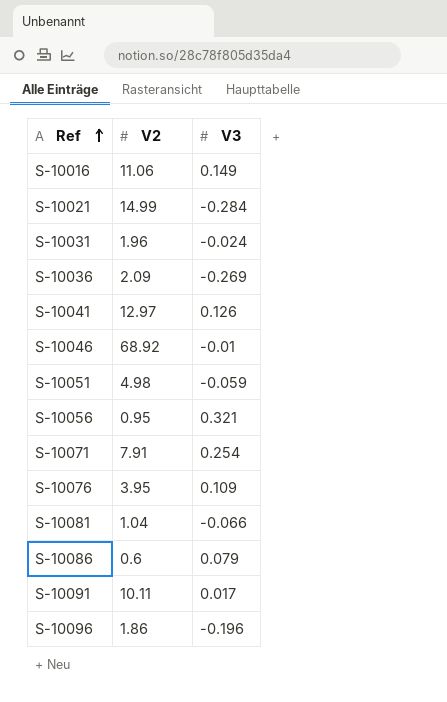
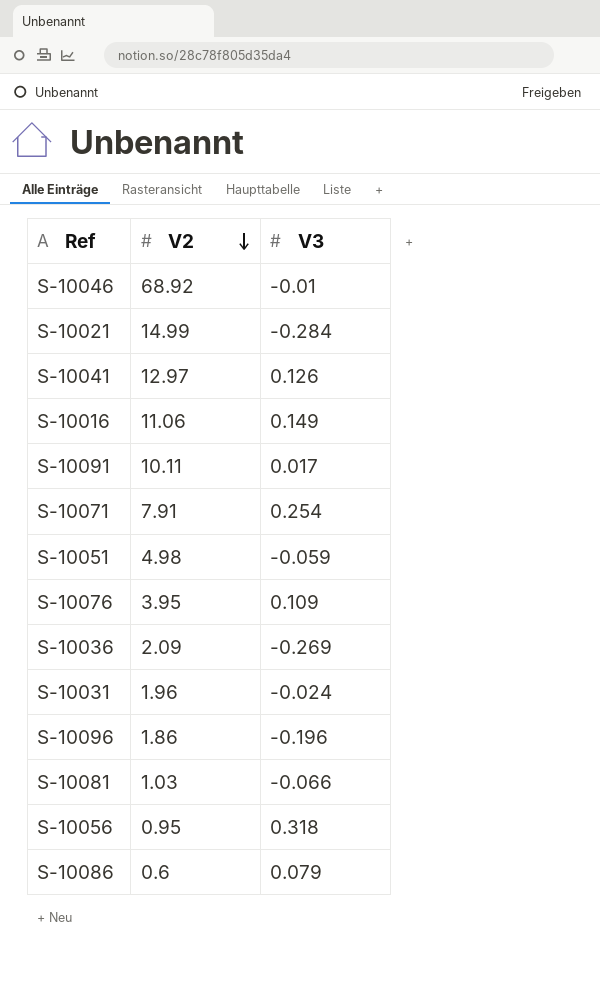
row order: Ref ascending -> V2 descending
S-10081 | V2: 1.04 -> 1.03
S-10056 | V3: 0.321 -> 0.318

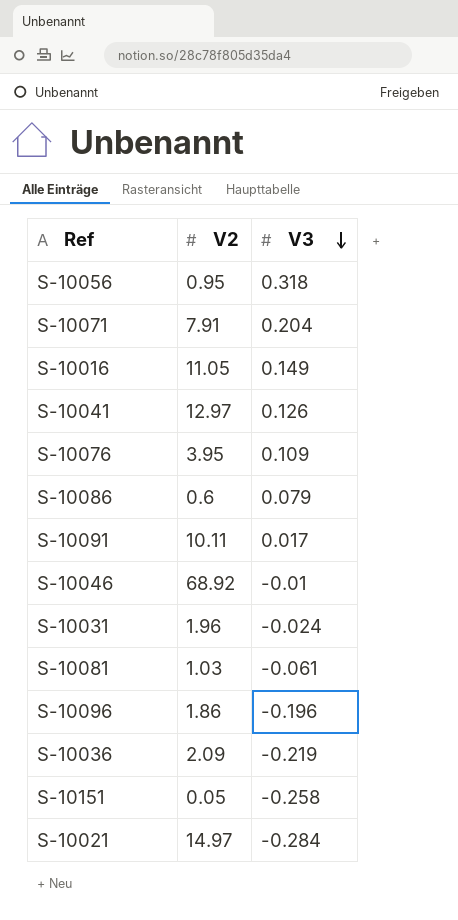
row order: V2 descending -> V3 descending
row S-10051: 4.98 | -0.059 -> none
S-10071 | V3: 0.254 -> 0.204
S-10016 | V2: 11.06 -> 11.05
S-10081 | V3: -0.066 -> -0.061
S-10036 | V3: -0.269 -> -0.219
row S-10151: none -> 0.05 | -0.258
S-10021 | V2: 14.99 -> 14.97

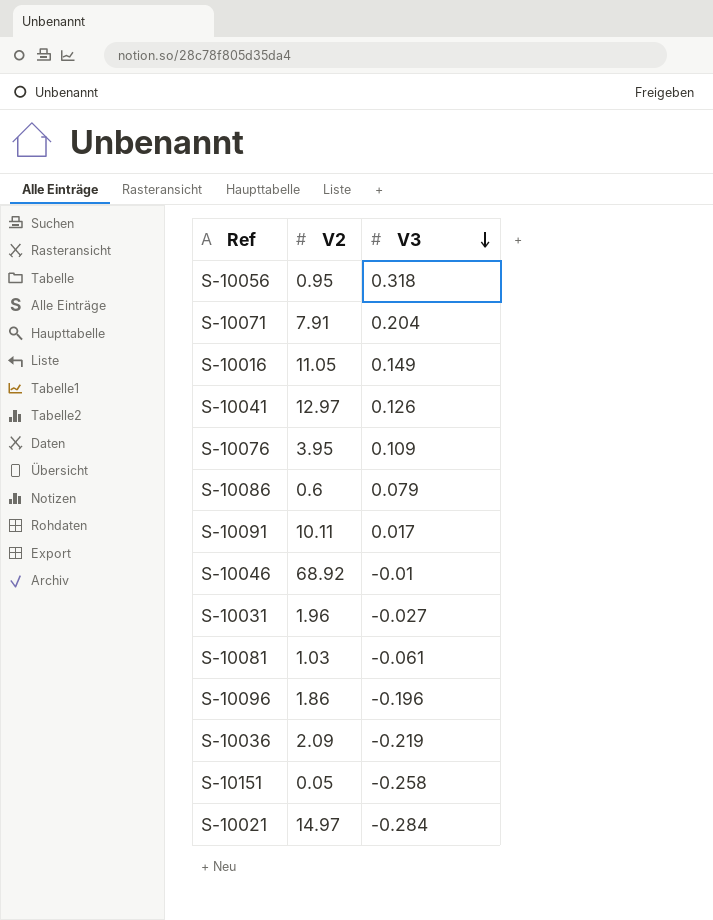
S-10031 | V3: -0.024 -> -0.027

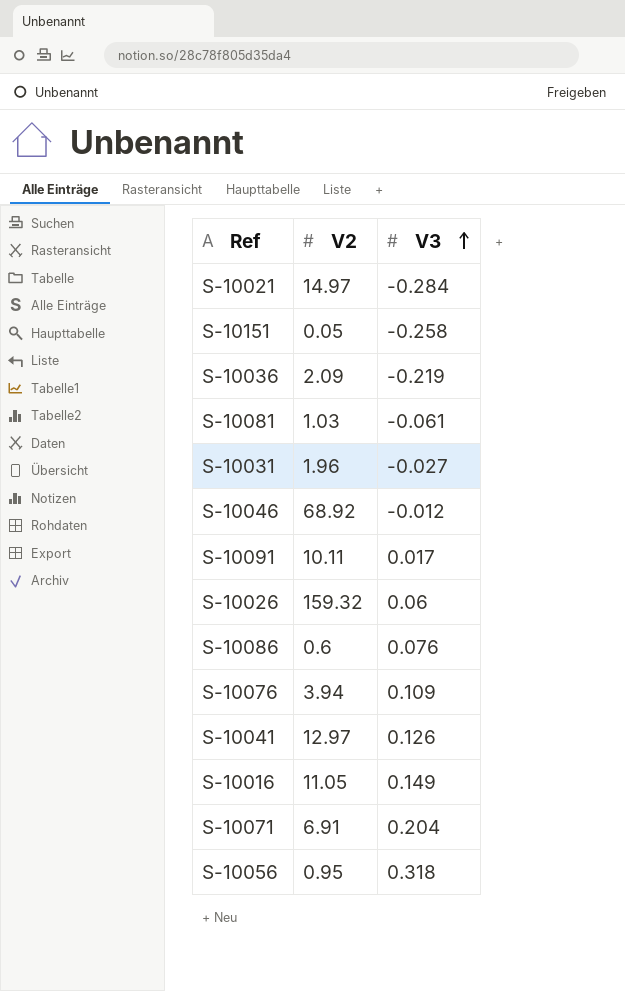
row order: V3 descending -> V3 ascending
row S-10096: 1.86 | -0.196 -> none
S-10046 | V3: -0.01 -> -0.012
row S-10026: none -> 159.32 | 0.06
S-10086 | V3: 0.079 -> 0.076
S-10076 | V2: 3.95 -> 3.94
S-10071 | V2: 7.91 -> 6.91

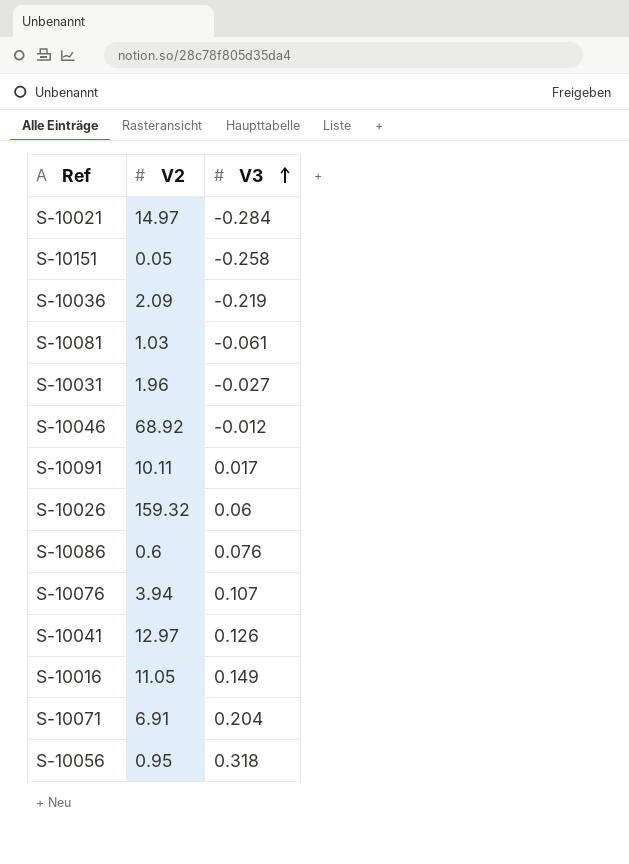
S-10076 | V3: 0.109 -> 0.107

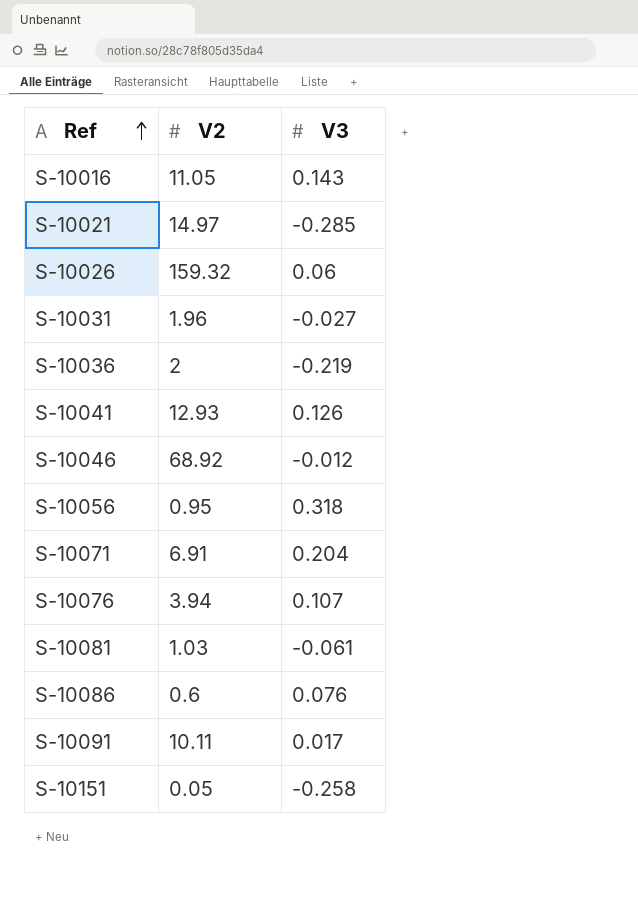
row order: V3 ascending -> Ref ascending
S-10016 | V3: 0.149 -> 0.143
S-10021 | V3: -0.284 -> -0.285
S-10036 | V2: 2.09 -> 2
S-10041 | V2: 12.97 -> 12.93

